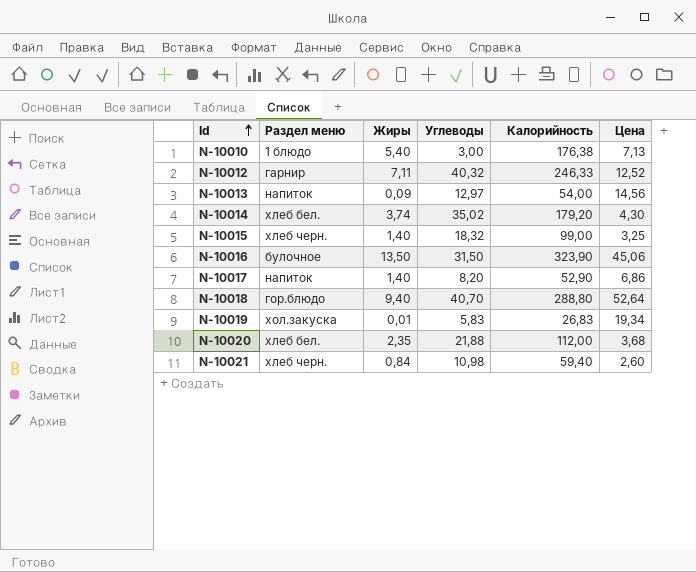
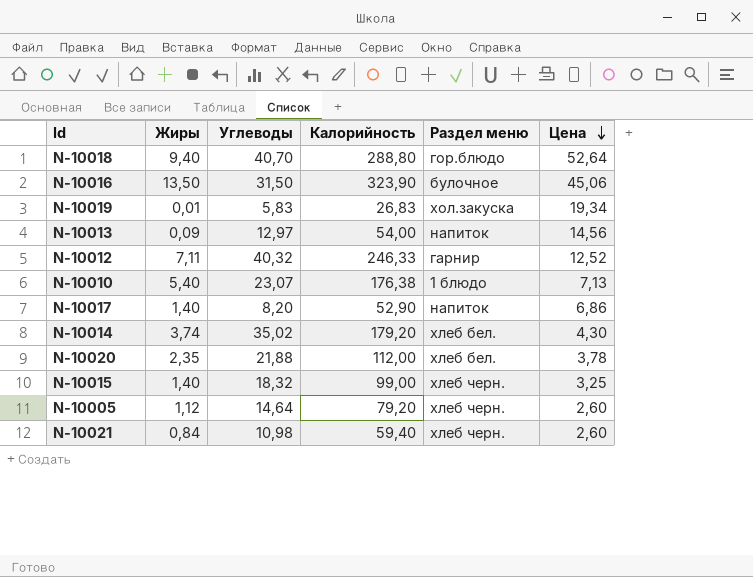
row order: Id ascending -> Цена descending
column Раздел меню | position: 2 -> 5
N-10010 | Углеводы: 3,00 -> 23,07
N-10020 | Цена: 3,68 -> 3,78
row N-10005: none -> 1,12 | 14,64 | 79,20 | хлеб черн. | 2,60

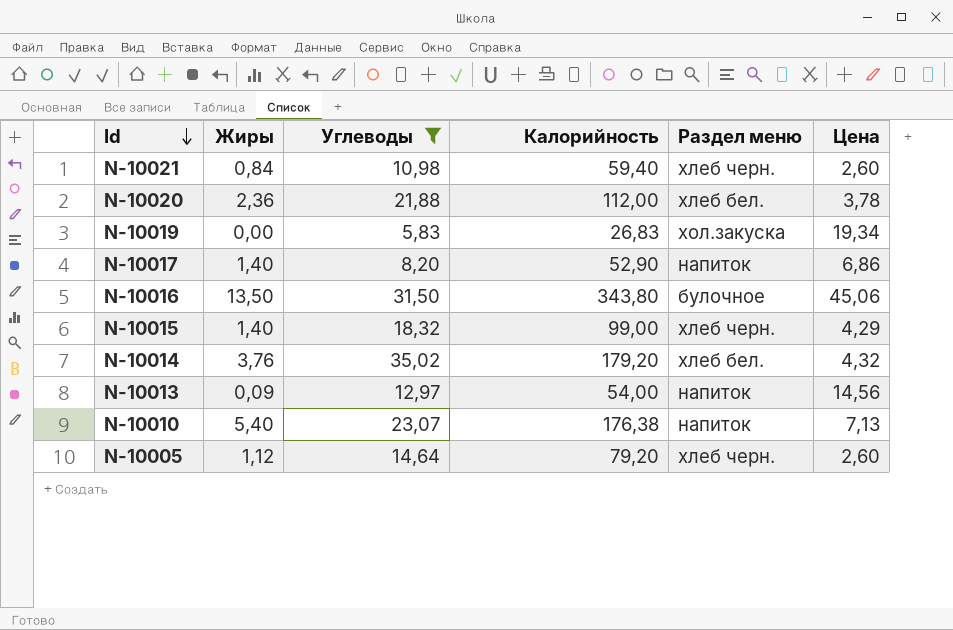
filter: none -> Углеводы <= 35,02
row order: Цена descending -> Id descending
N-10020 | Жиры: 2,35 -> 2,36
N-10019 | Жиры: 0,01 -> 0,00
N-10016 | Калорийность: 323,90 -> 343,80
N-10015 | Цена: 3,25 -> 4,29
N-10014 | Жиры: 3,74 -> 3,76
N-10014 | Цена: 4,30 -> 4,32
N-10010 | Раздел меню: 1 блюдо -> напиток

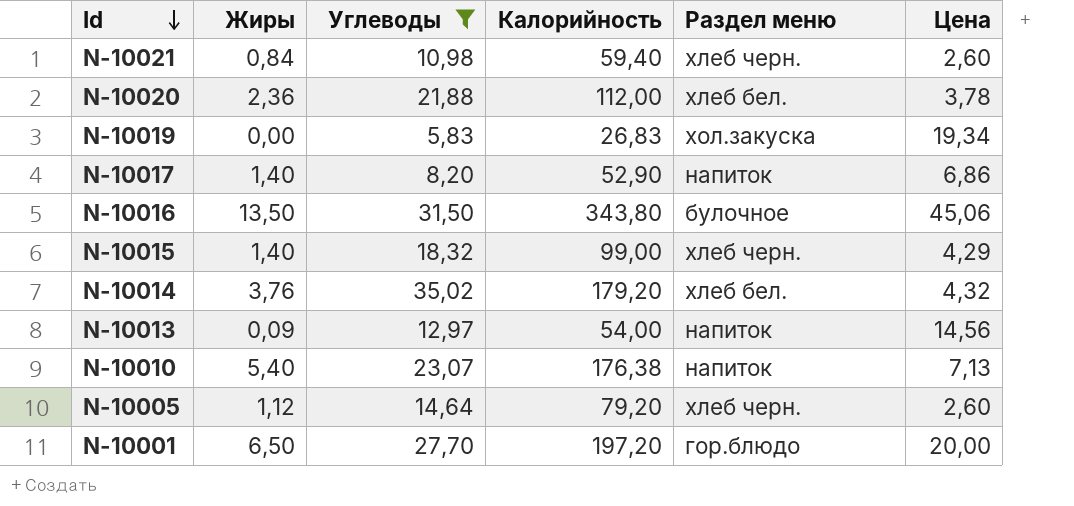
row N-10001: none -> 6,50 | 27,70 | 197,20 | гор.блюдо | 20,00

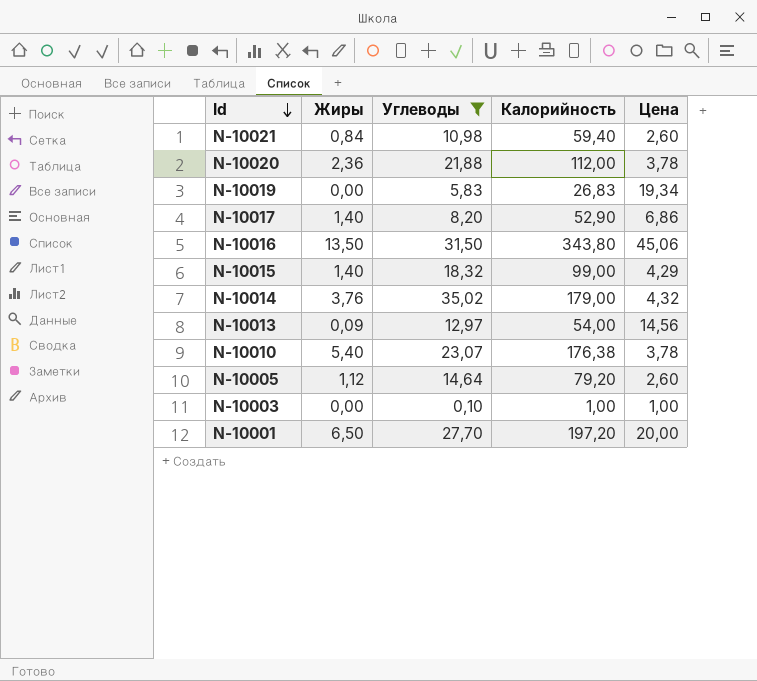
column Раздел меню | position: 5 -> none
N-10014 | Калорийность: 179,20 -> 179,00
N-10010 | Цена: 7,13 -> 3,78
row N-10003: none -> 0,00 | 0,10 | 1,00 | 1,00

